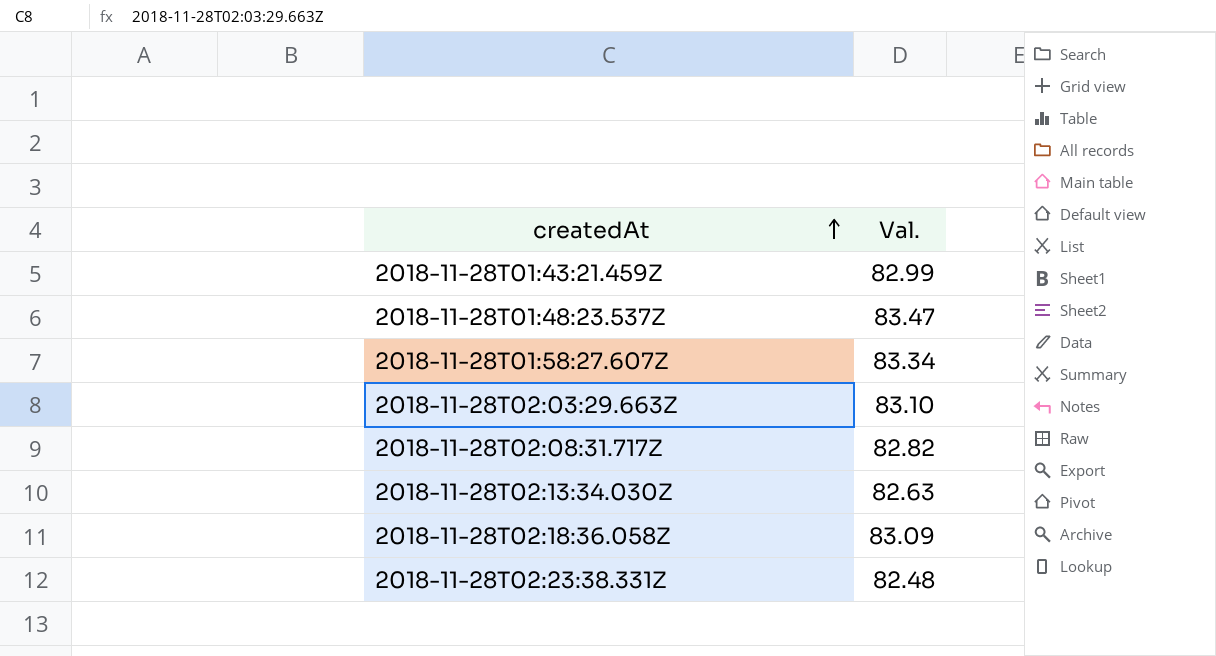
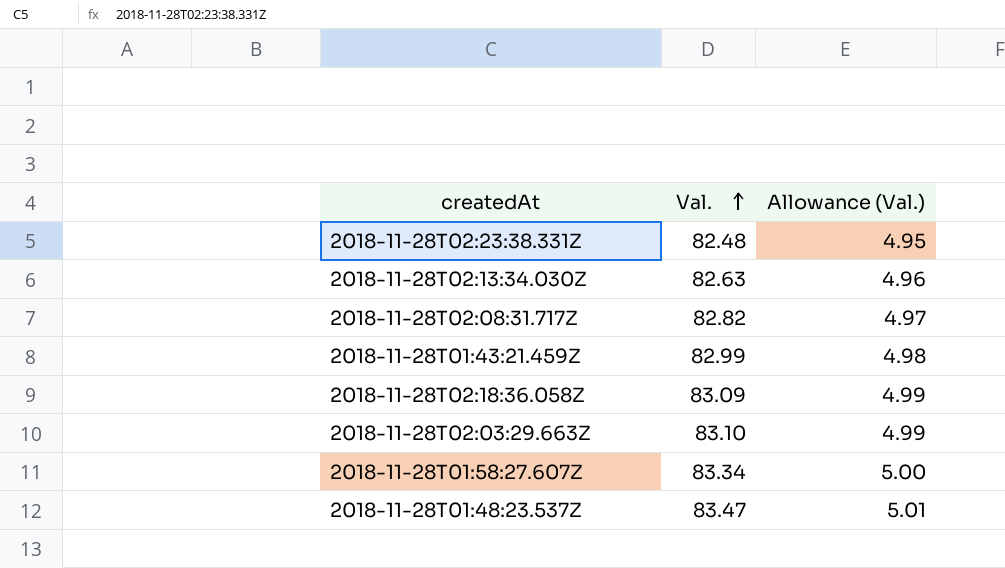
row order: createdAt ascending -> Val. ascending
column Allowance (Val.) | formula: none -> [Val.] * 0.06

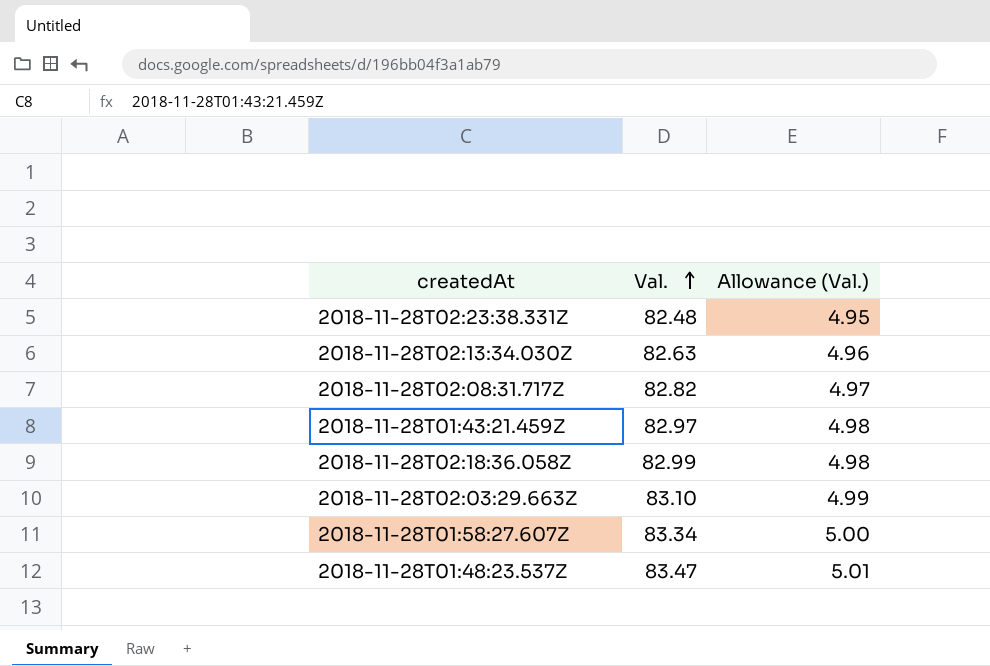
2018-11-28T01:43:21.459Z | Val.: 82.99 -> 82.97
2018-11-28T02:18:36.058Z | Val.: 83.09 -> 82.99
2018-11-28T02:18:36.058Z | Allowance (Val.): 4.99 -> 4.98

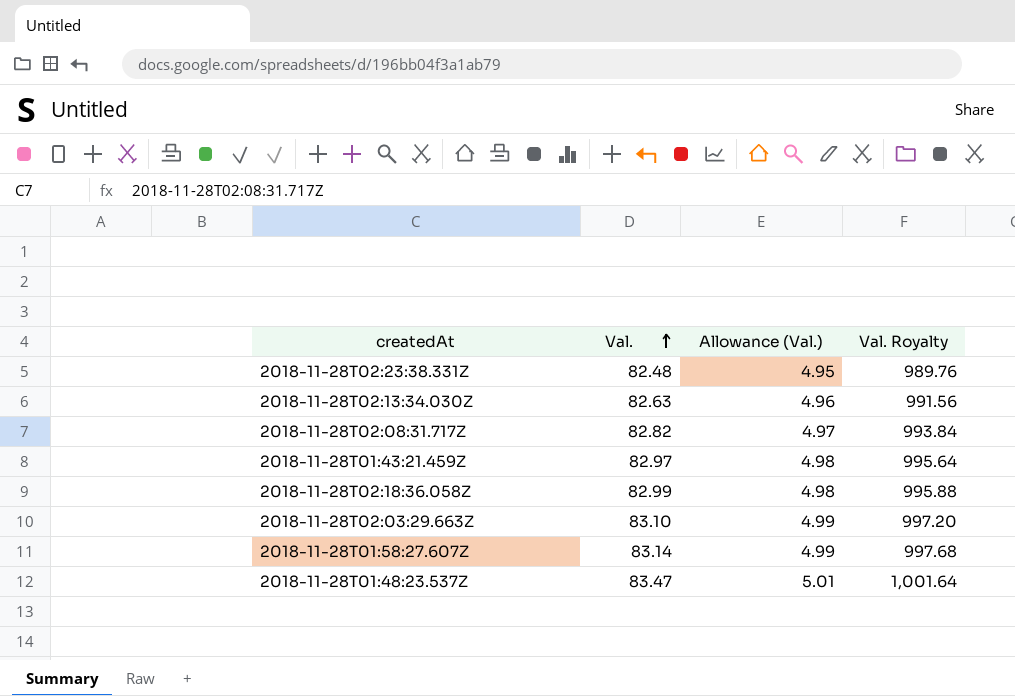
column Val. Royalty | formula: none -> [Val.] * 12
2018-11-28T01:58:27.607Z | Val.: 83.34 -> 83.14
2018-11-28T01:58:27.607Z | Allowance (Val.): 5.00 -> 4.99

